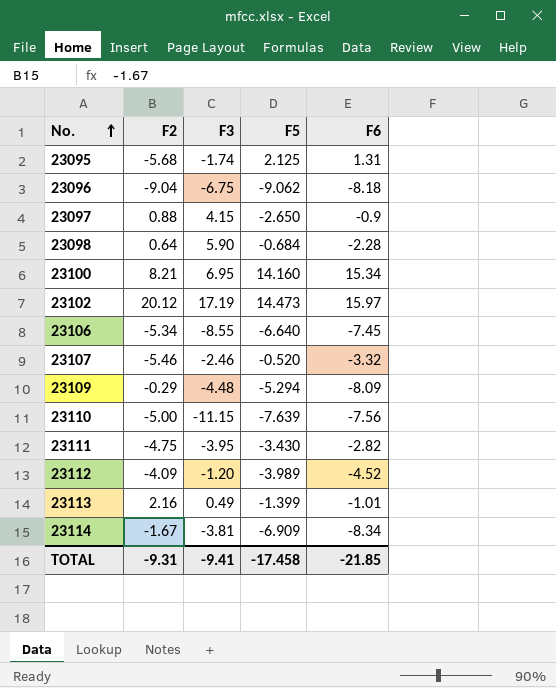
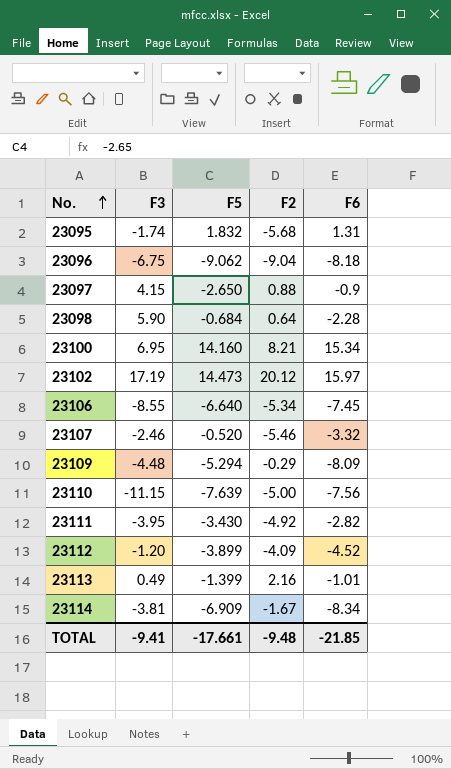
column F2 | position: 2 -> 4
23095 | F5: 2.125 -> 1.832
23111 | F2: -4.75 -> -4.92
23112 | F5: -3.989 -> -3.899
TOTAL | F5: -17.458 -> -17.661
TOTAL | F2: -9.31 -> -9.48

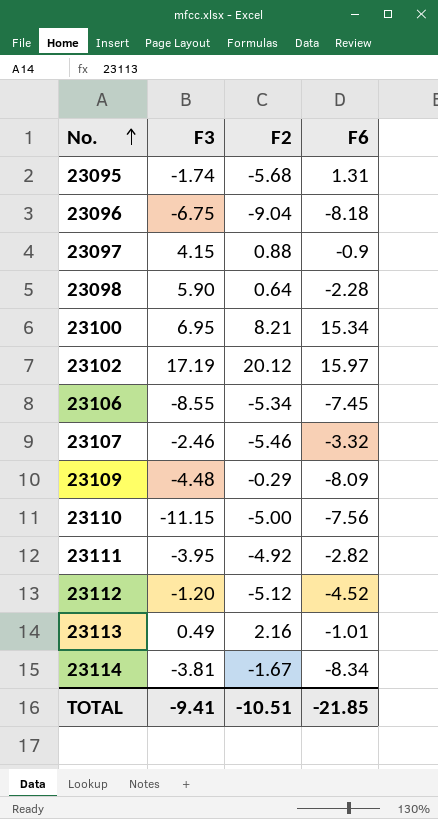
column F5 | position: 3 -> none
23112 | F2: -4.09 -> -5.12
TOTAL | F2: -9.48 -> -10.51

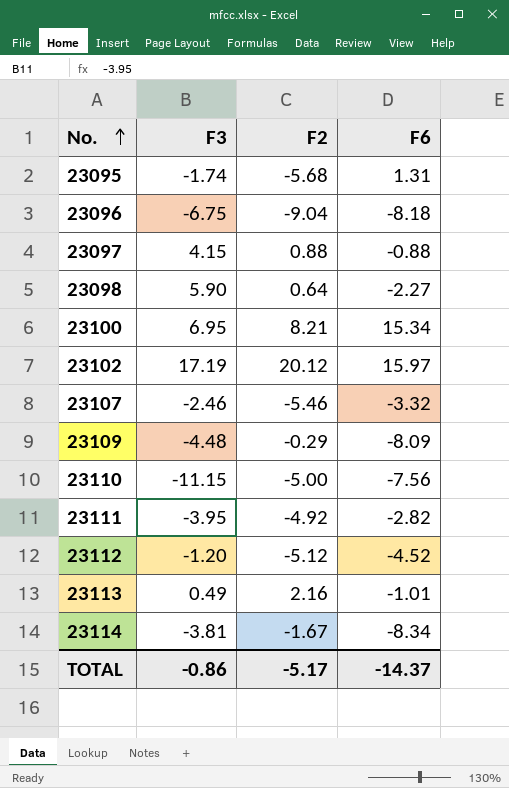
row 23106: -8.55 | -5.34 | -7.45 -> none
23097 | F6: -0.9 -> -0.88
23098 | F6: -2.28 -> -2.27
TOTAL | F3: -9.41 -> -0.86
TOTAL | F2: -10.51 -> -5.17
TOTAL | F6: -21.85 -> -14.37

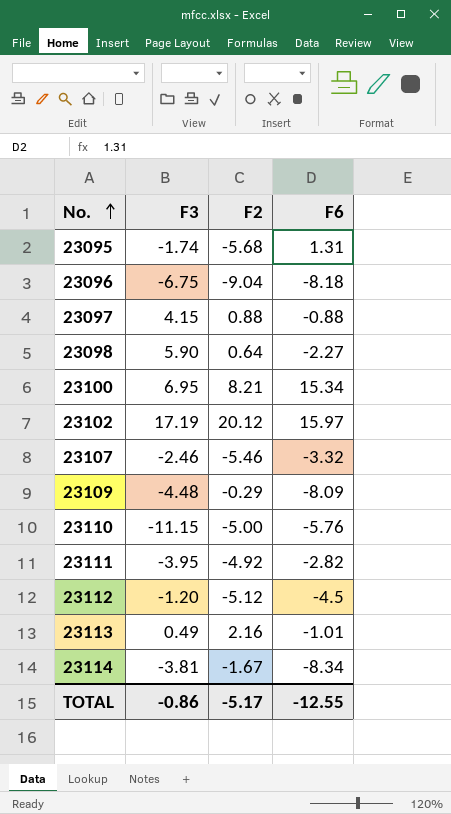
23110 | F6: -7.56 -> -5.76
23112 | F6: -4.52 -> -4.5
TOTAL | F6: -14.37 -> -12.55

